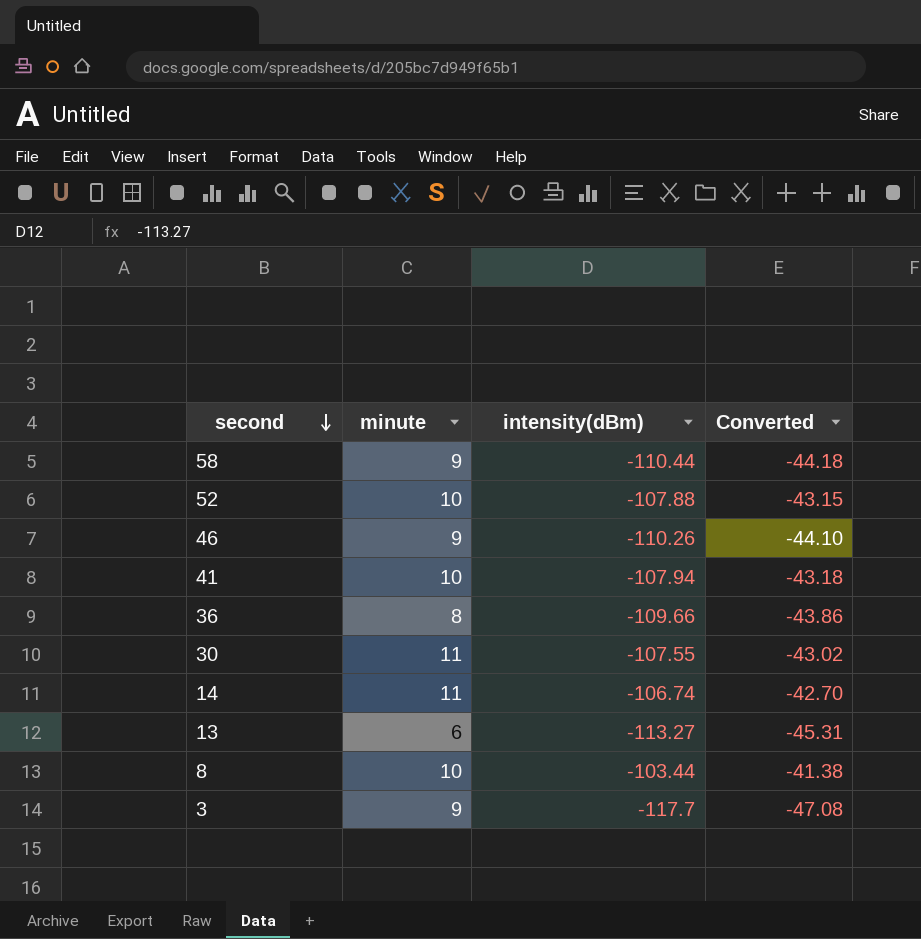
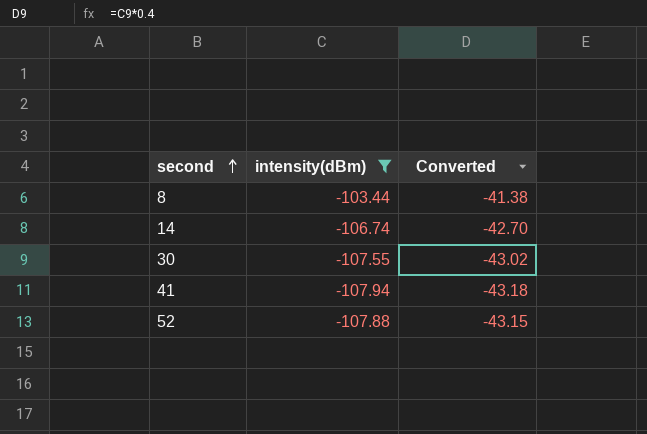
filter: none -> intensity(dBm) >= -107.94
row order: second descending -> second ascending
column minute | position: 2 -> none

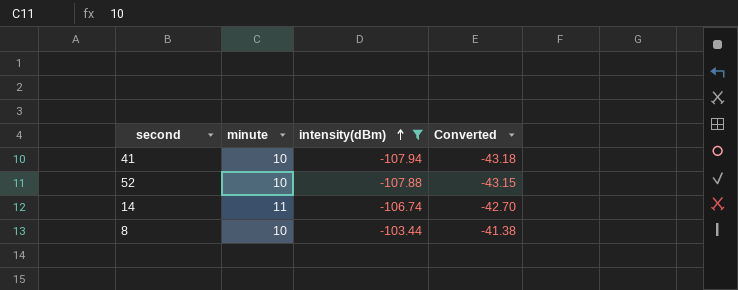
row order: second ascending -> intensity(dBm) ascending
column minute | position: none -> 2
row 30: -107.55 | -43.02 -> none

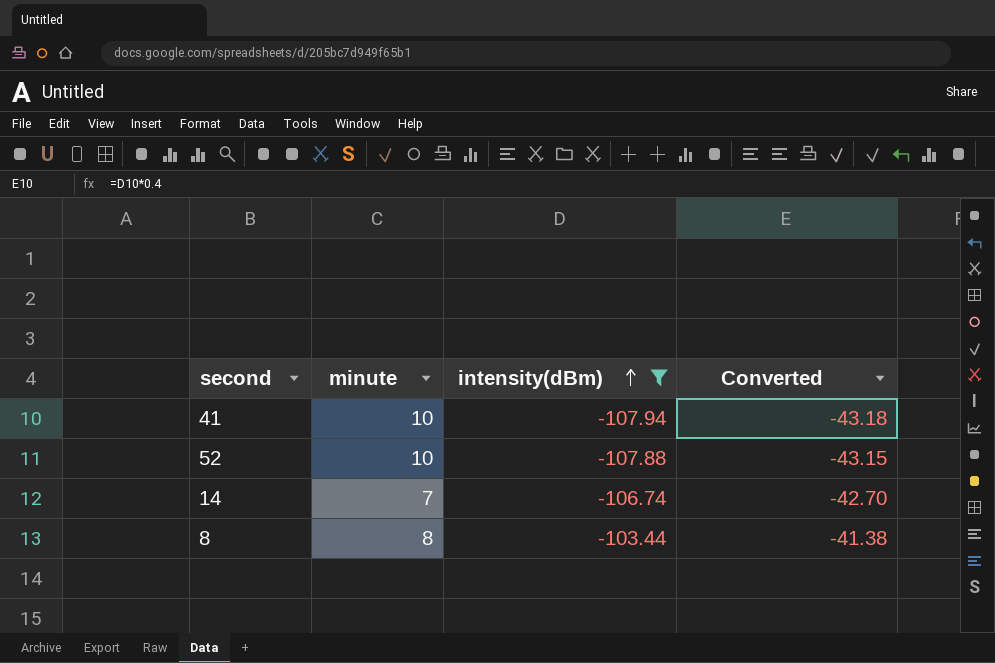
14 | minute: 11 -> 7
8 | minute: 10 -> 8

